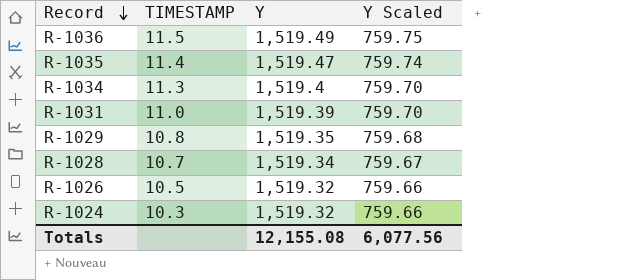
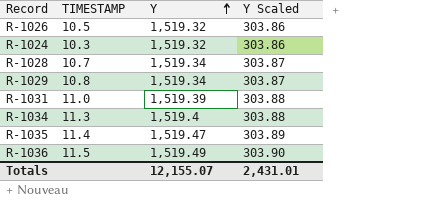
row order: Record descending -> Y ascending
column Y Scaled | formula: [Y] * 0.5 -> [Y] * 0.2
R-1029 | Y: 1,519.35 -> 1,519.34
Totals | Y: 12,155.08 -> 12,155.07
Totals | Y Scaled: 6,077.56 -> 2,431.01

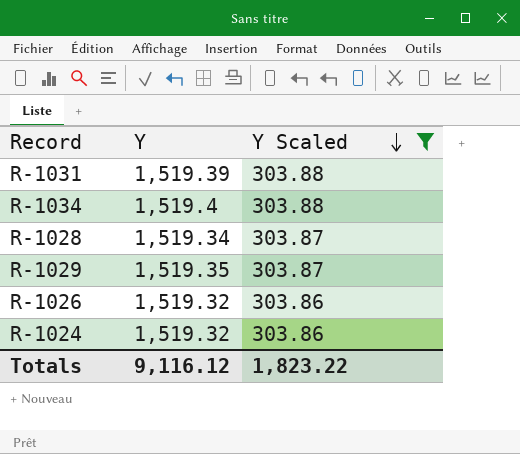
filter: none -> Y Scaled <= 303.88
row order: Y ascending -> Y Scaled descending
column TIMESTAMP | position: 2 -> none
R-1029 | Y: 1,519.34 -> 1,519.35
Totals | Y: 12,155.07 -> 9,116.12
Totals | Y Scaled: 2,431.01 -> 1,823.22

